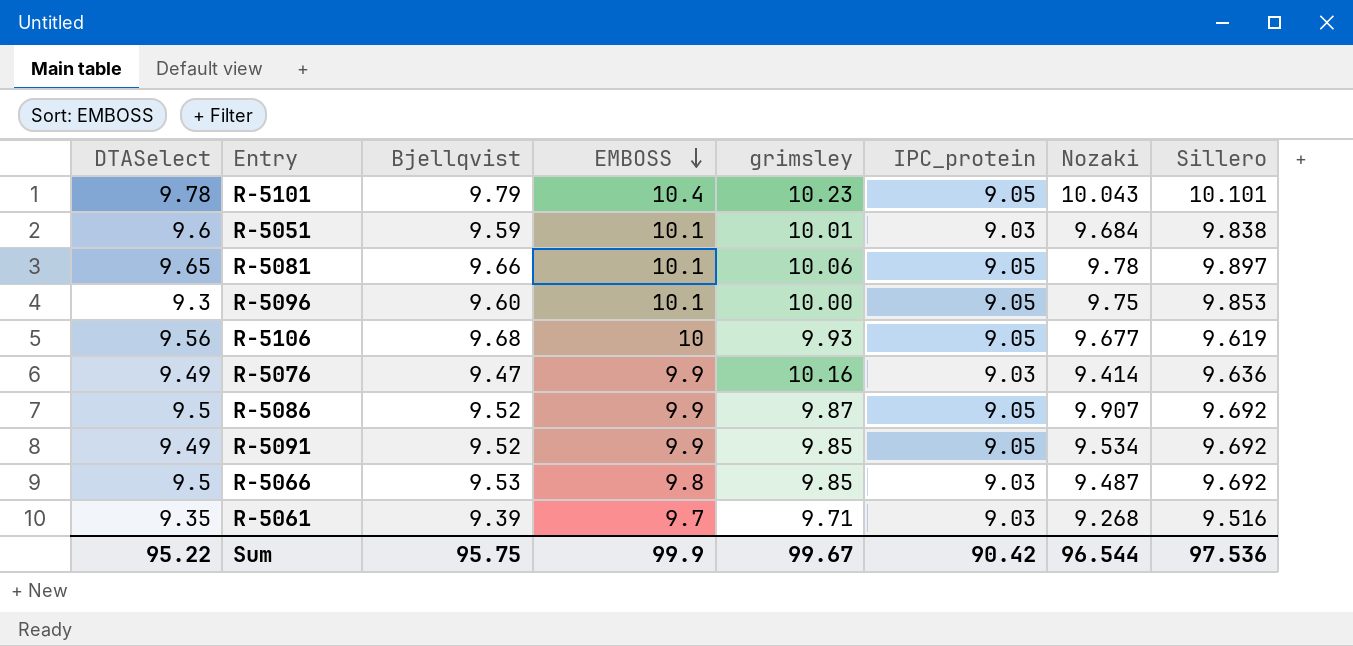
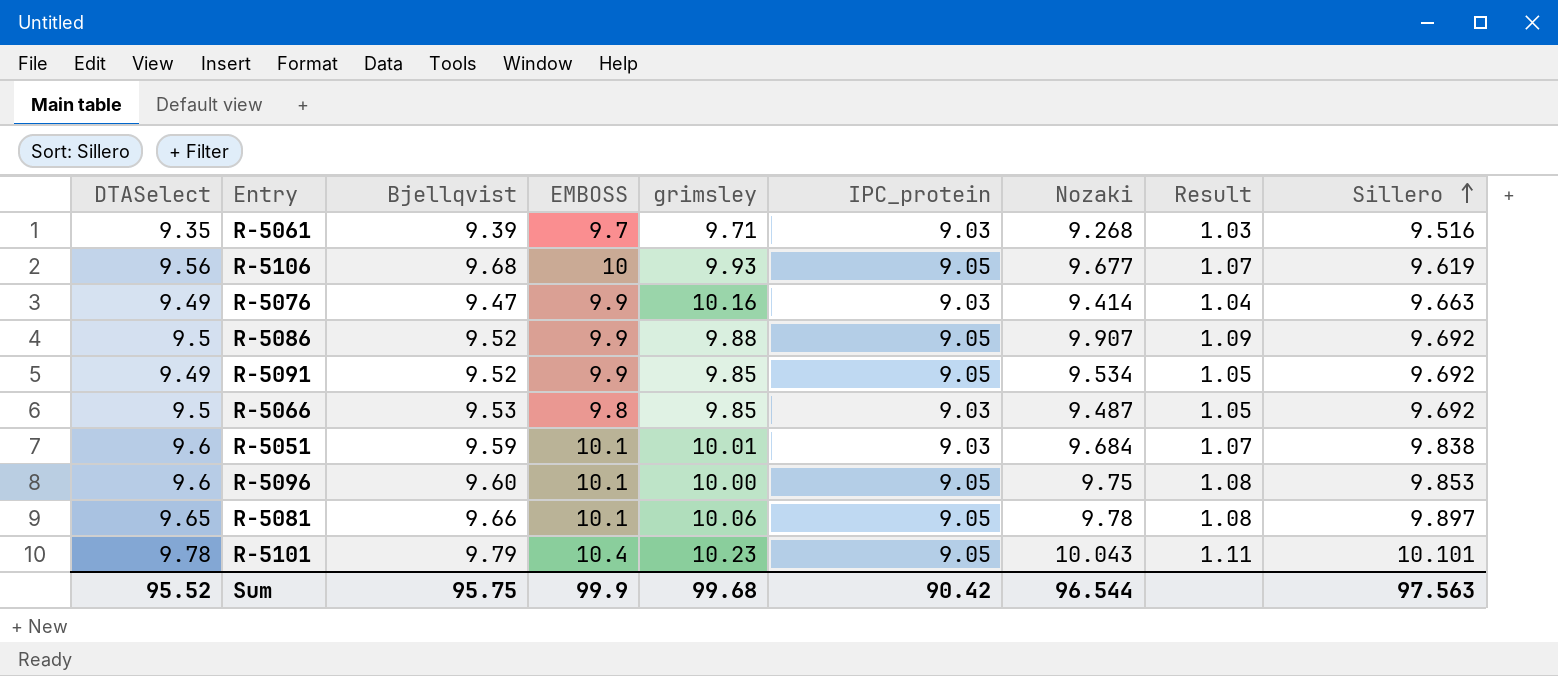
row order: EMBOSS descending -> Sillero ascending
column Result | formula: none -> [Nozaki] / [IPC_protein]
R-5076 | Sillero: 9.636 -> 9.663
R-5086 | grimsley: 9.87 -> 9.88
R-5096 | DTASelect: 9.3 -> 9.6
Sum | DTASelect: 95.22 -> 95.52
Sum | grimsley: 99.67 -> 99.68
Sum | Sillero: 97.536 -> 97.563

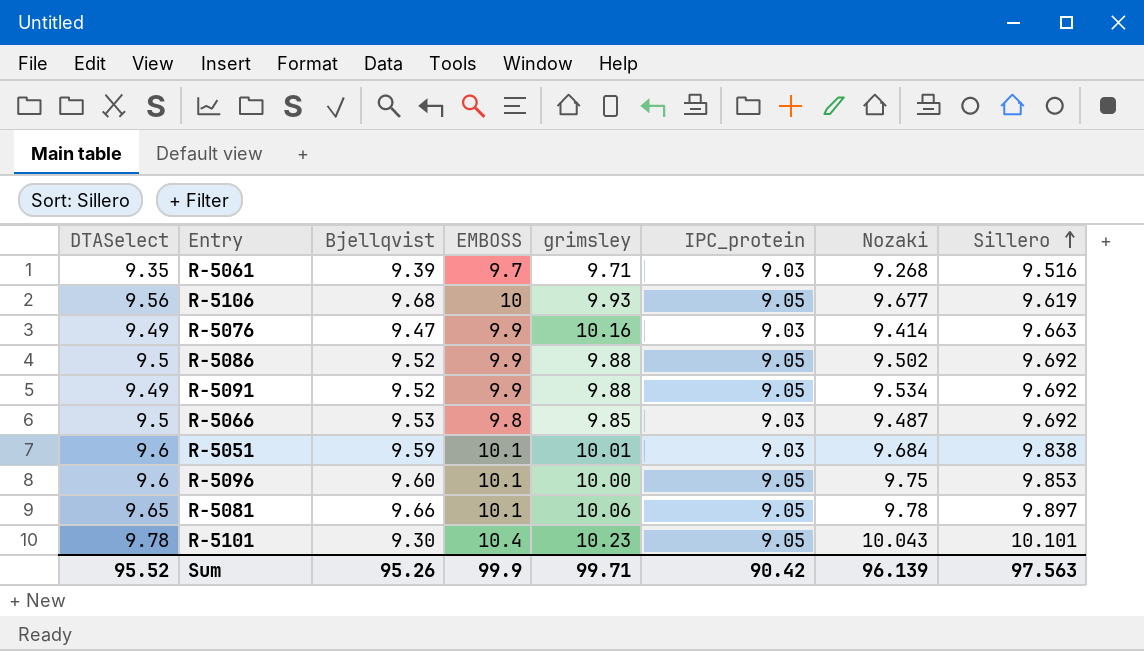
column Result | formula: [Nozaki] / [IPC_protein] -> none
R-5086 | Nozaki: 9.907 -> 9.502
R-5091 | grimsley: 9.85 -> 9.88
R-5101 | Bjellqvist: 9.79 -> 9.30
Sum | Bjellqvist: 95.75 -> 95.26
Sum | grimsley: 99.68 -> 99.71
Sum | Nozaki: 96.544 -> 96.139

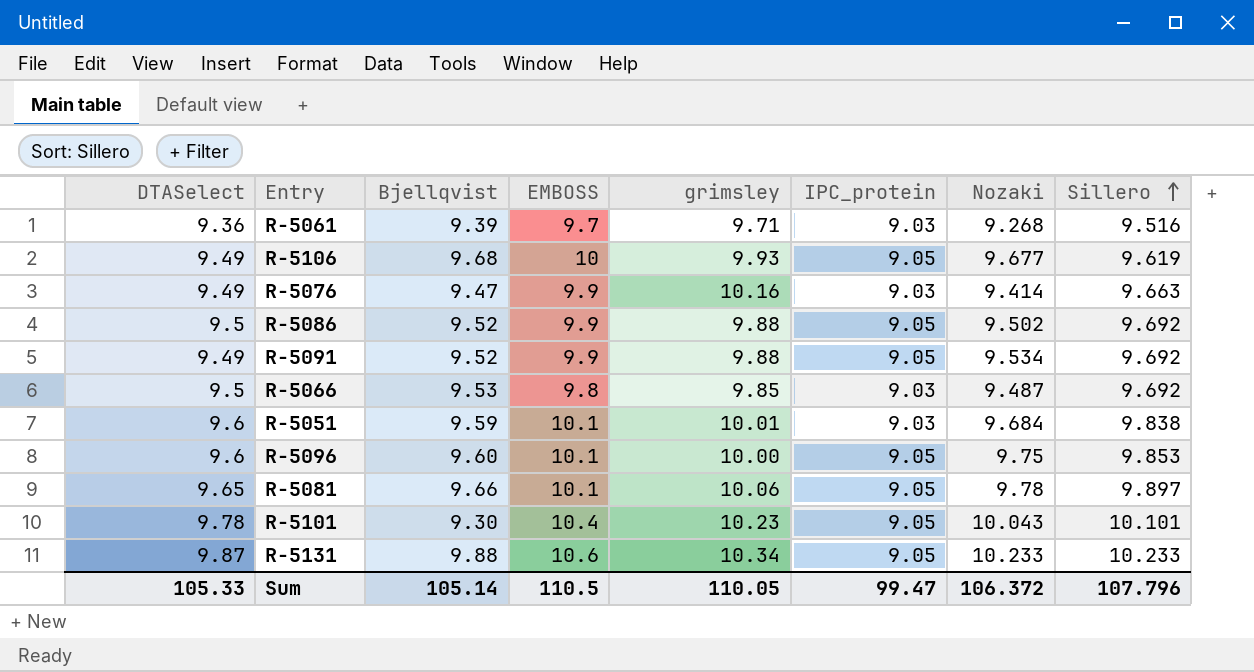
R-5061 | DTASelect: 9.35 -> 9.36
R-5106 | DTASelect: 9.56 -> 9.49
row R-5131: none -> 9.87 | 9.88 | 10.6 | 10.34 | 9.05 | 10.233 | 10.233
Sum | DTASelect: 95.52 -> 105.33
Sum | Bjellqvist: 95.26 -> 105.14
Sum | EMBOSS: 99.9 -> 110.5
Sum | grimsley: 99.71 -> 110.05
Sum | IPC_protein: 90.42 -> 99.47
Sum | Nozaki: 96.139 -> 106.372
Sum | Sillero: 97.563 -> 107.796

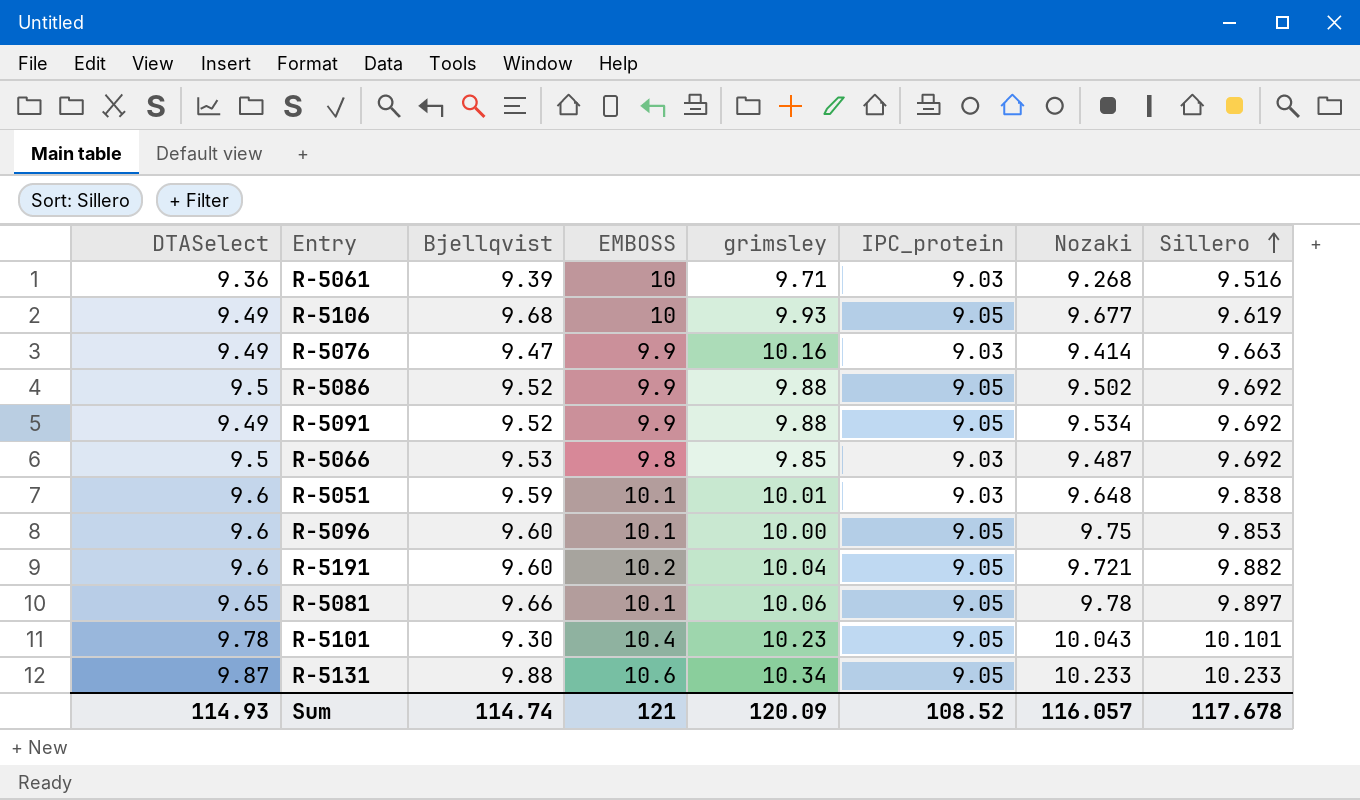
R-5061 | EMBOSS: 9.7 -> 10
R-5051 | Nozaki: 9.684 -> 9.648
row R-5191: none -> 9.6 | 9.60 | 10.2 | 10.04 | 9.05 | 9.721 | 9.882
Sum | DTASelect: 105.33 -> 114.93
Sum | Bjellqvist: 105.14 -> 114.74
Sum | EMBOSS: 110.5 -> 121
Sum | grimsley: 110.05 -> 120.09
Sum | IPC_protein: 99.47 -> 108.52
Sum | Nozaki: 106.372 -> 116.057
Sum | Sillero: 107.796 -> 117.678

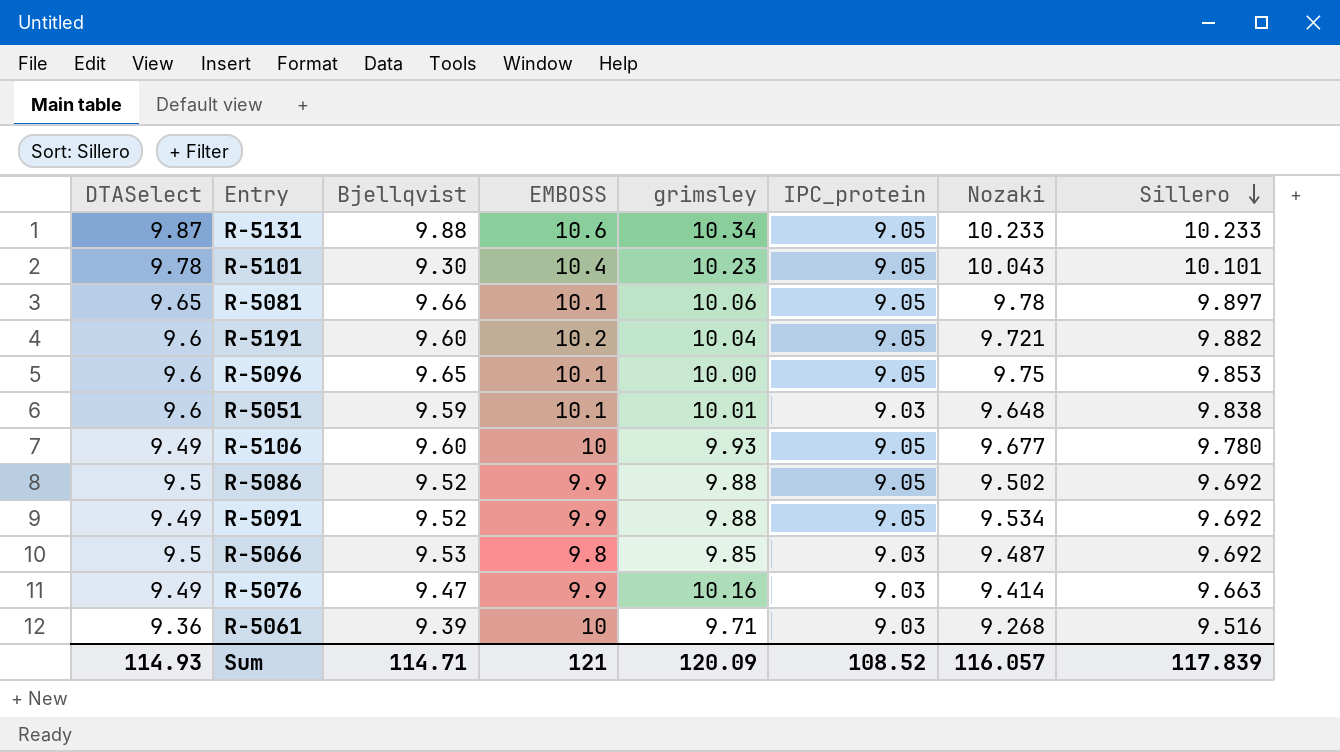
row order: Sillero ascending -> Sillero descending
R-5096 | Bjellqvist: 9.60 -> 9.65
R-5106 | Bjellqvist: 9.68 -> 9.60
R-5106 | Sillero: 9.619 -> 9.780
Sum | Bjellqvist: 114.74 -> 114.71
Sum | Sillero: 117.678 -> 117.839

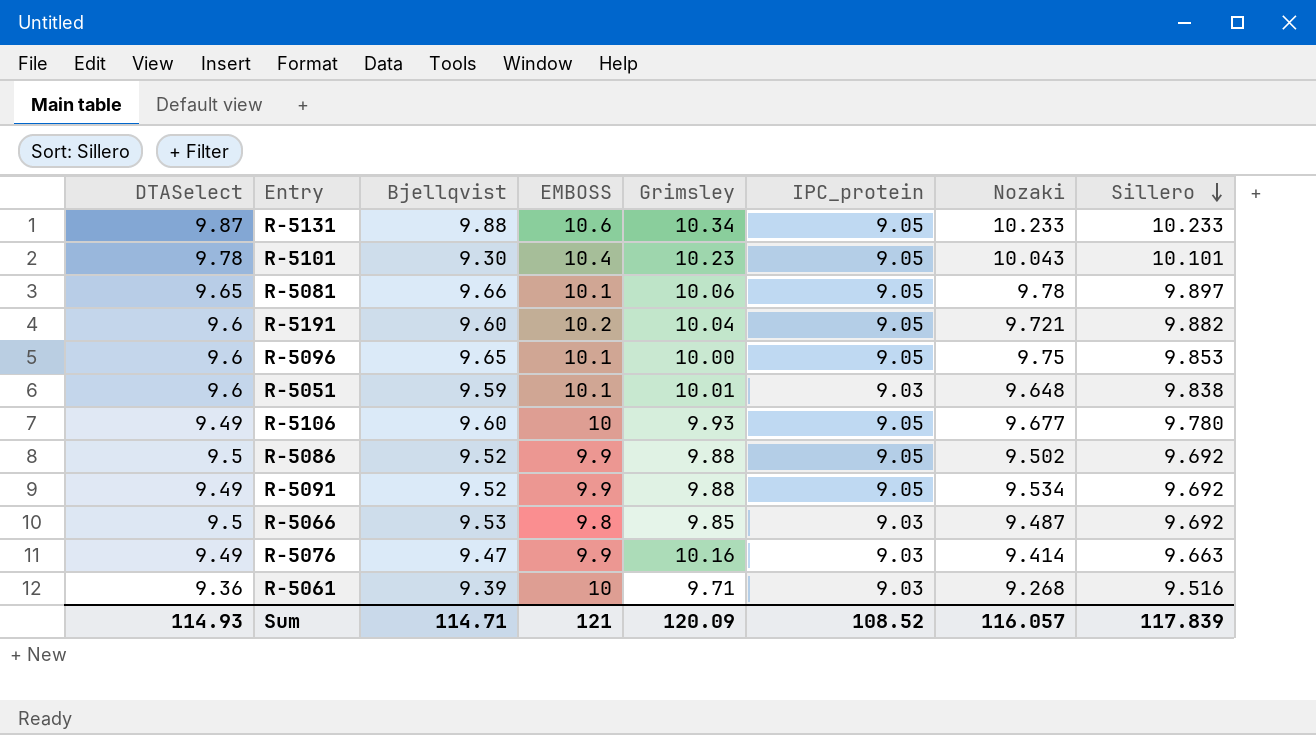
column name: grimsley -> Grimsley

